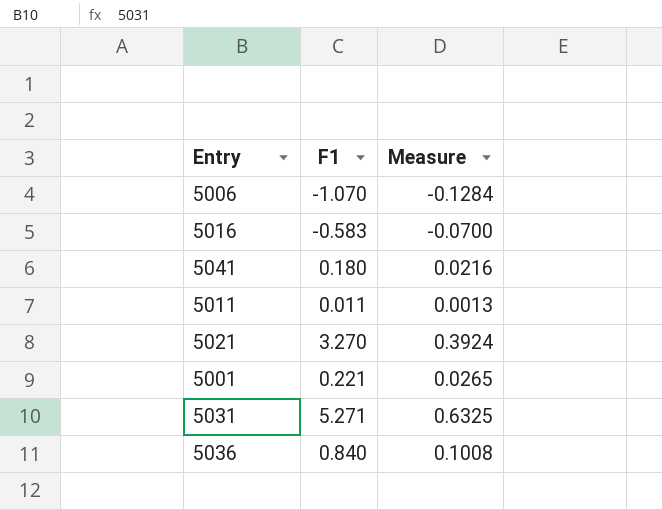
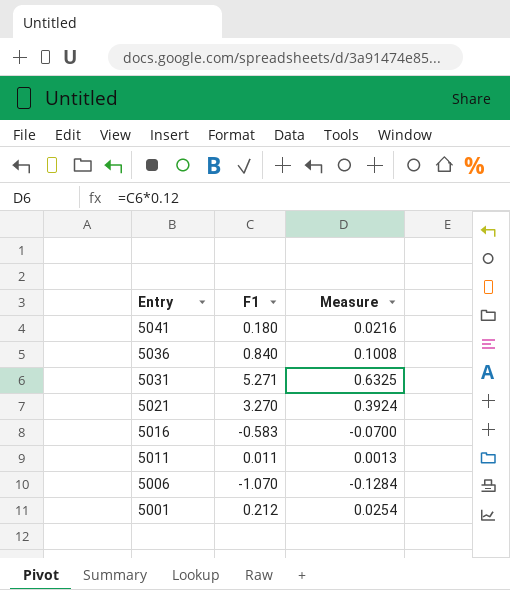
row order: none -> Entry descending
5001 | F1: 0.221 -> 0.212
5001 | Measure: 0.0265 -> 0.0254

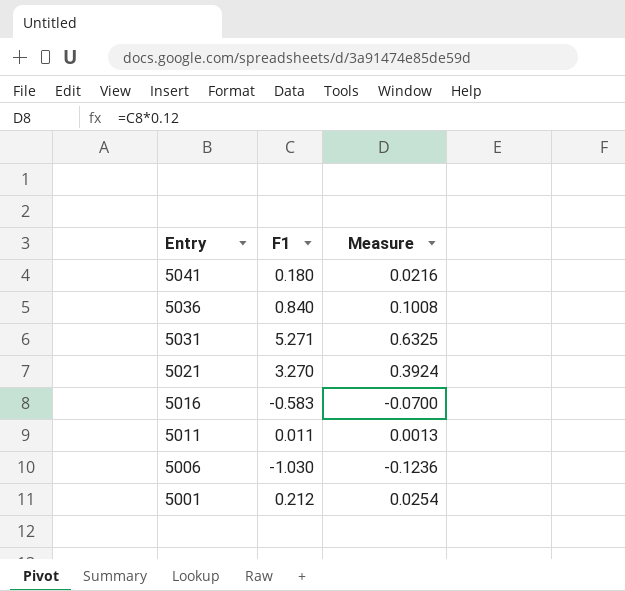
5006 | F1: -1.070 -> -1.030
5006 | Measure: -0.1284 -> -0.1236

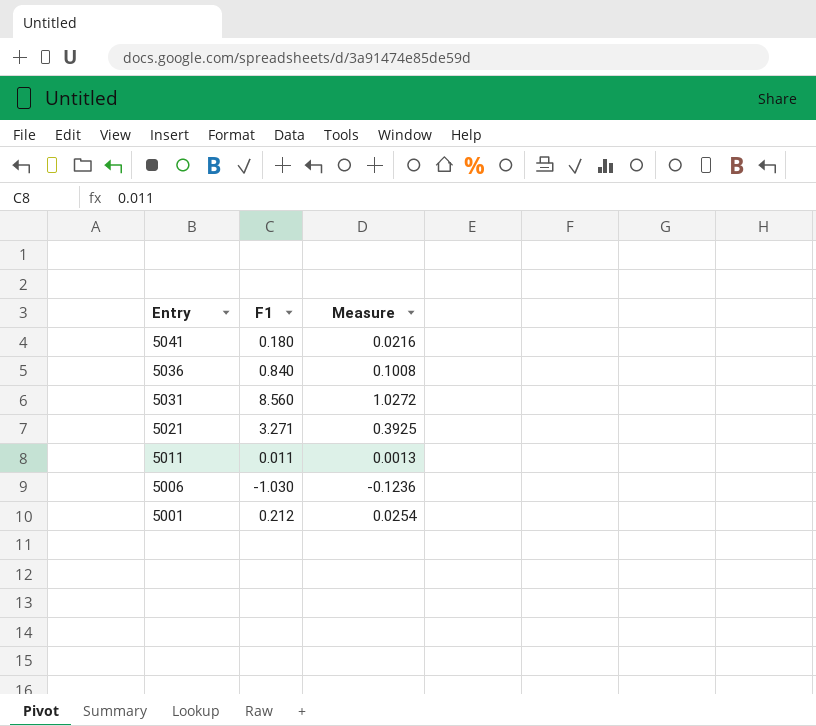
row 5016: -0.583 | -0.0700 -> none
5031 | F1: 5.271 -> 8.560
5031 | Measure: 0.6325 -> 1.0272
5021 | F1: 3.270 -> 3.271
5021 | Measure: 0.3924 -> 0.3925

